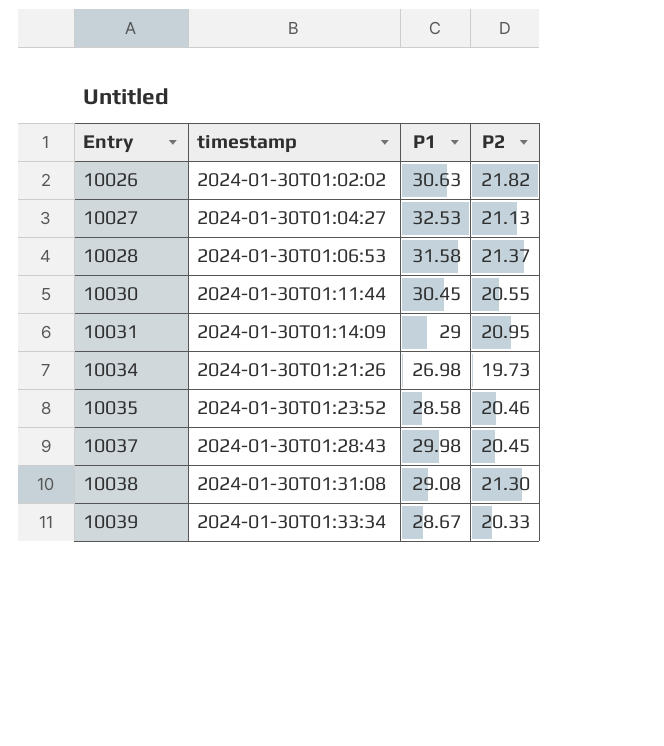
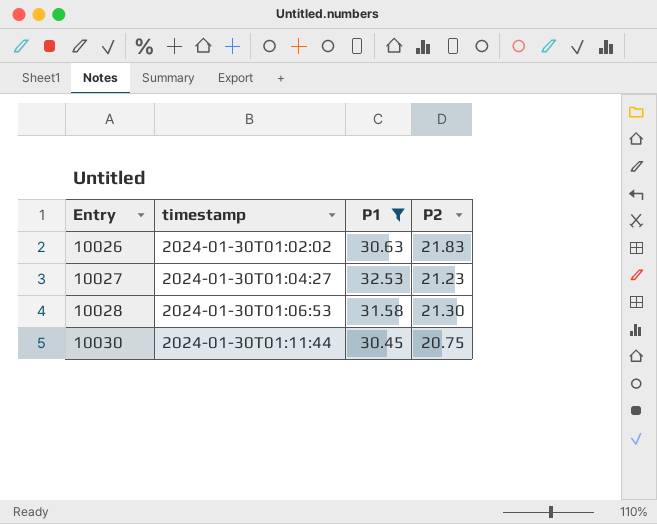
filter: none -> P1 >= 30.45
10026 | P2: 21.82 -> 21.83
10027 | P2: 21.13 -> 21.23
10028 | P2: 21.37 -> 21.30
10030 | P2: 20.55 -> 20.75

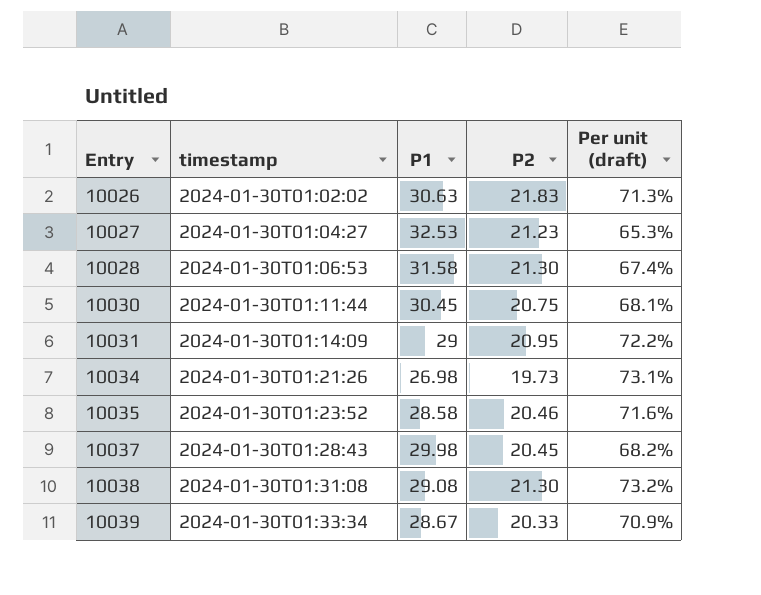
filter: P1 >= 30.45 -> none
column Per unit (draft) | formula: none -> [P2] / [P1]

